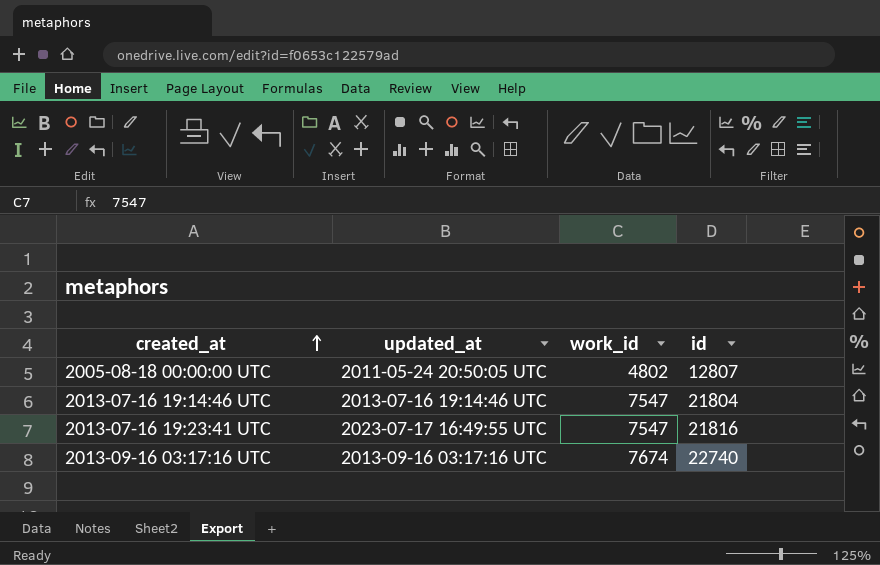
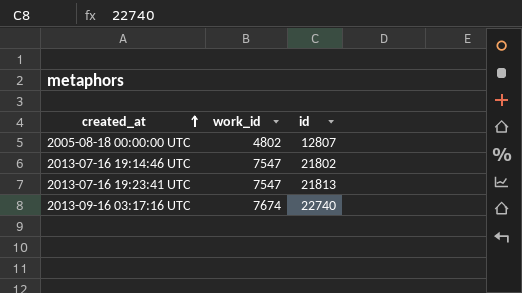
column updated_at | position: 2 -> none
2013-07-16 19:14:46 UTC | id: 21804 -> 21802
2013-07-16 19:23:41 UTC | id: 21816 -> 21813

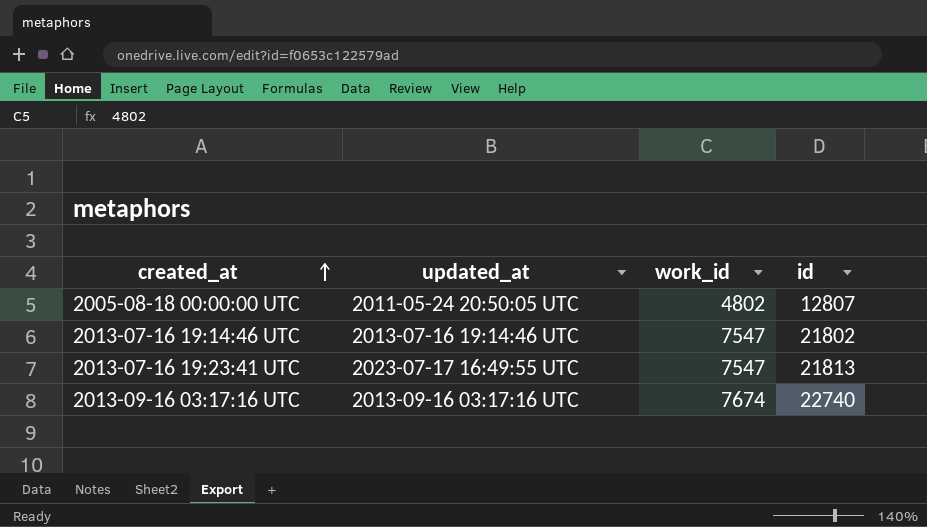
column updated_at | position: none -> 2

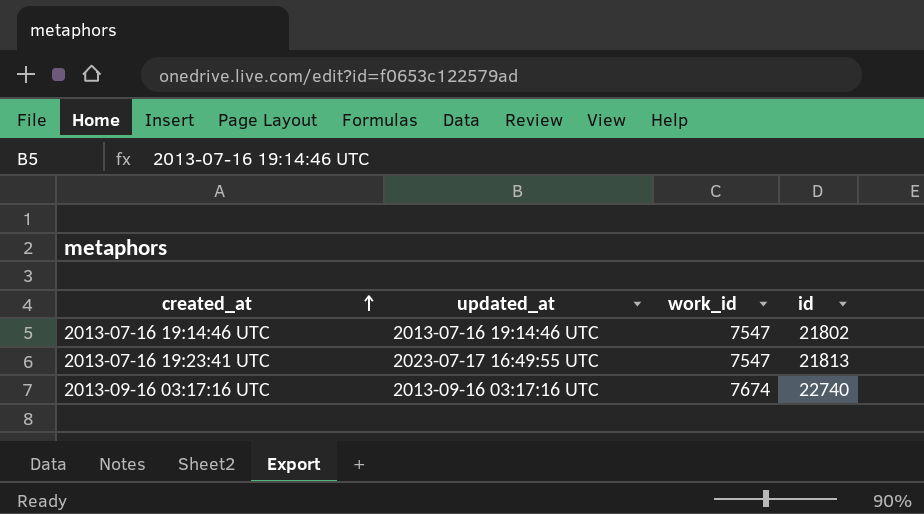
row 2005-08-18 00:00:00 UTC: 2011-05-24 20:50:05 UTC | 4802 | 12807 -> none

